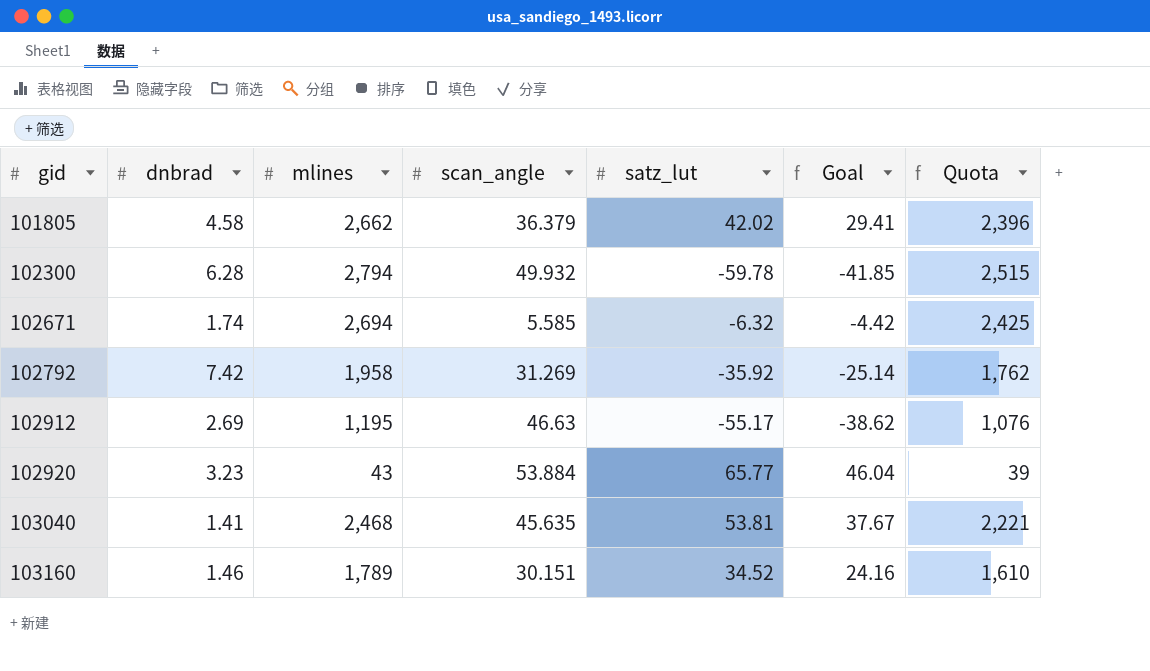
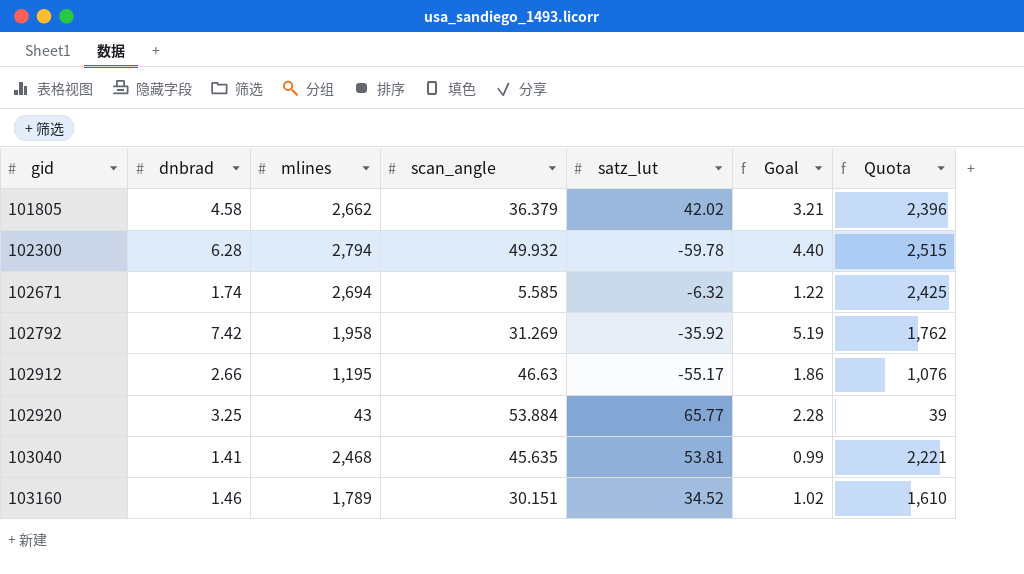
column Goal | formula: [satz_lut] * 0.7 -> [dnbrad] * 0.7
102912 | dnbrad: 2.69 -> 2.66
102920 | dnbrad: 3.23 -> 3.25

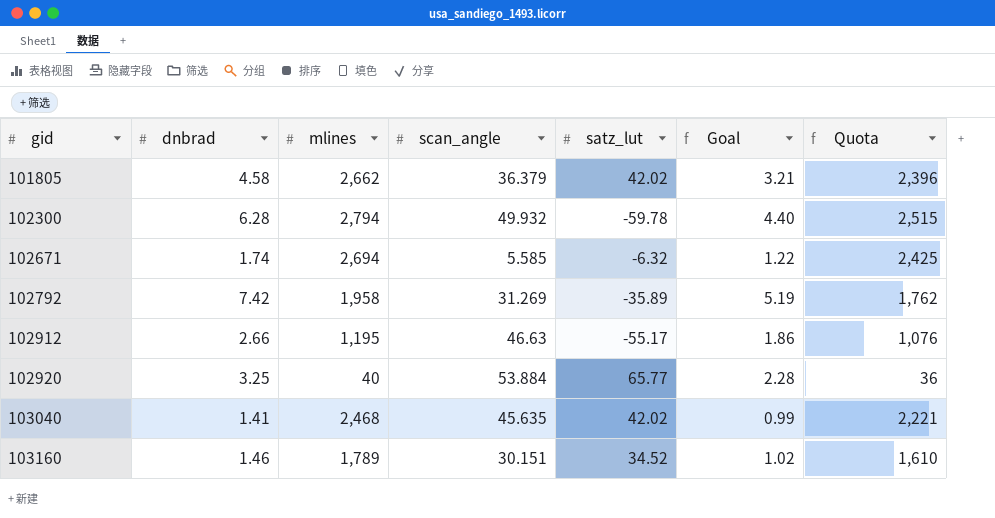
102792 | satz_lut: -35.92 -> -35.89
102920 | mlines: 43 -> 40
102920 | Quota: 39 -> 36
103040 | satz_lut: 53.81 -> 42.02

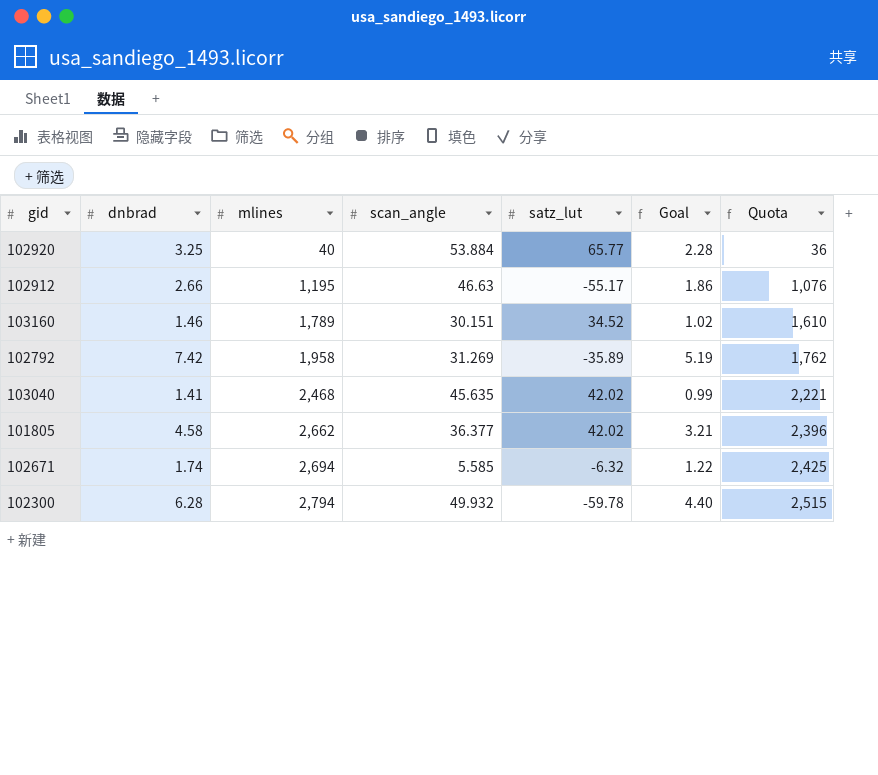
row order: gid ascending -> mlines ascending
101805 | scan_angle: 36.379 -> 36.377

